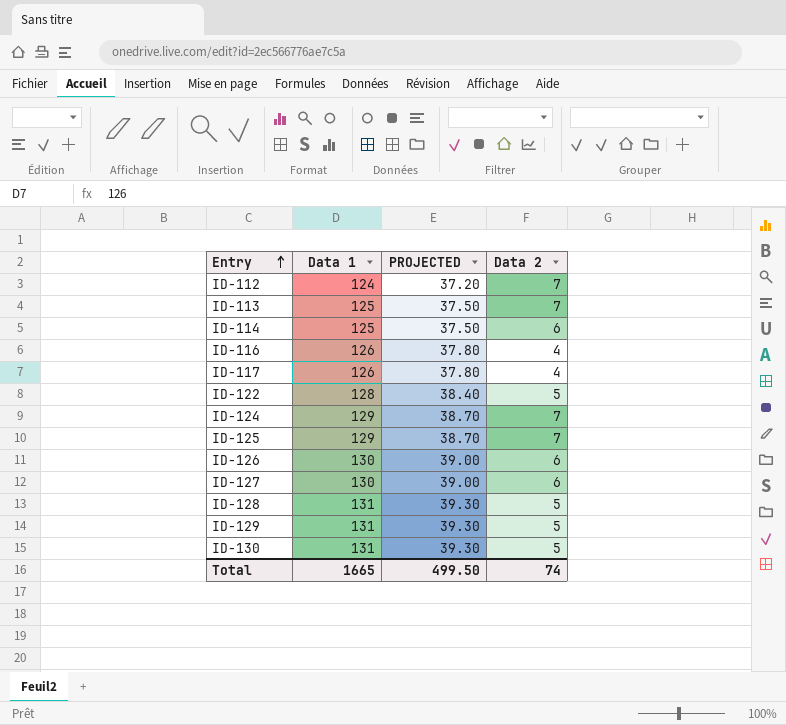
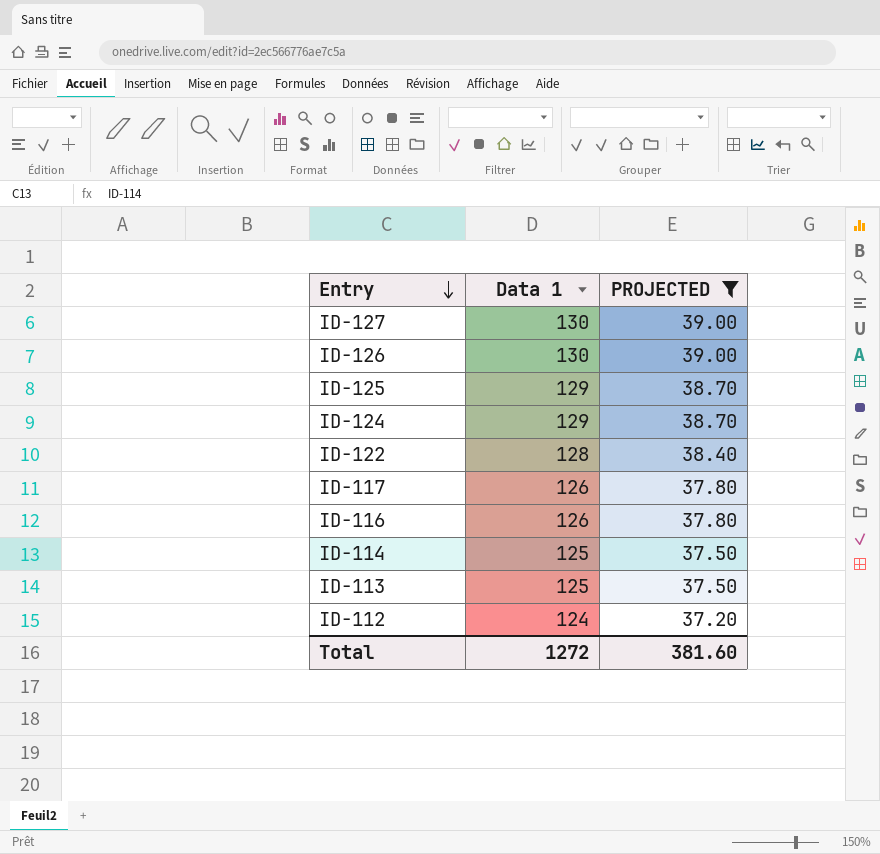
filter: none -> PROJECTED != 39.30
row order: Entry ascending -> Entry descending
column Data 2 | position: 4 -> none
Total | Data 1: 1665 -> 1272
Total | PROJECTED: 499.50 -> 381.60

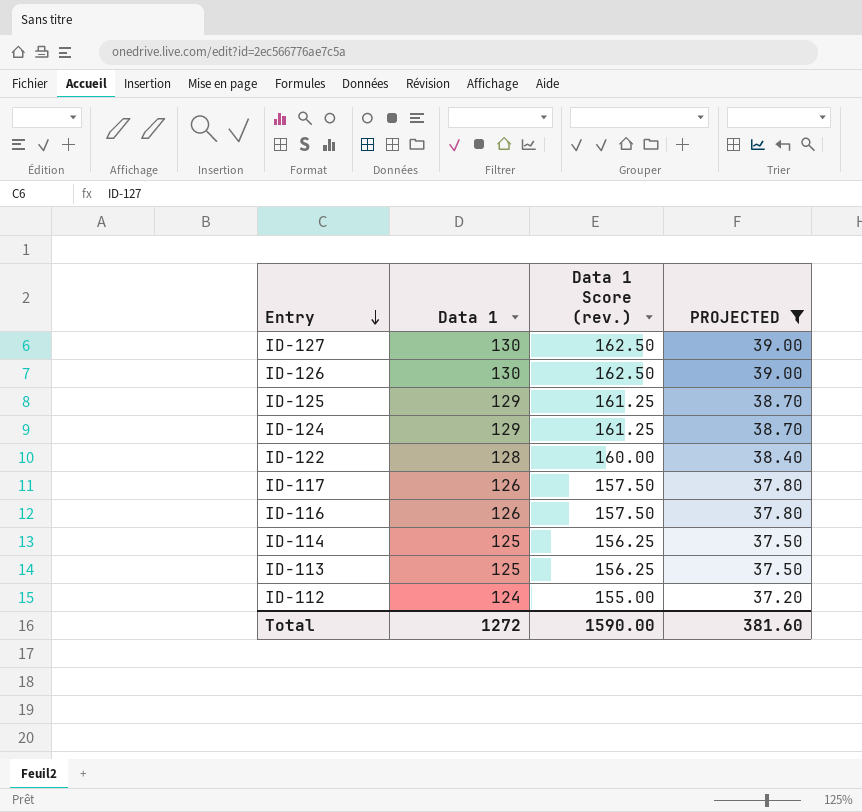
column Data 1 Score (rev.) | formula: none -> [Data 1] * 1.25

